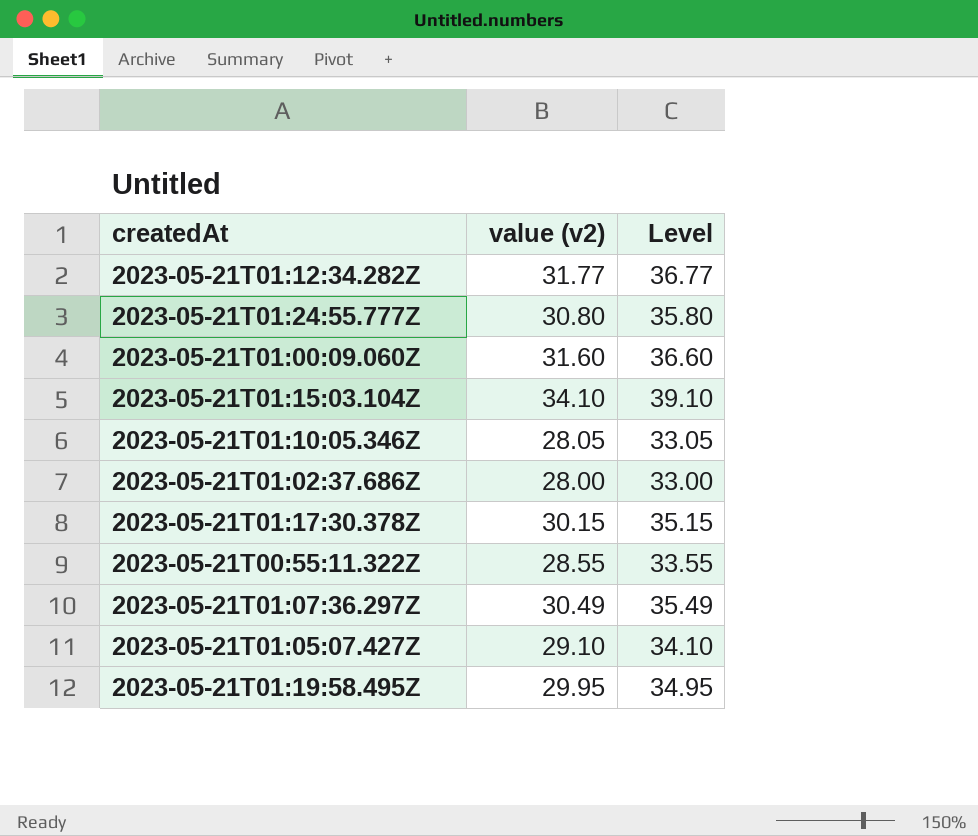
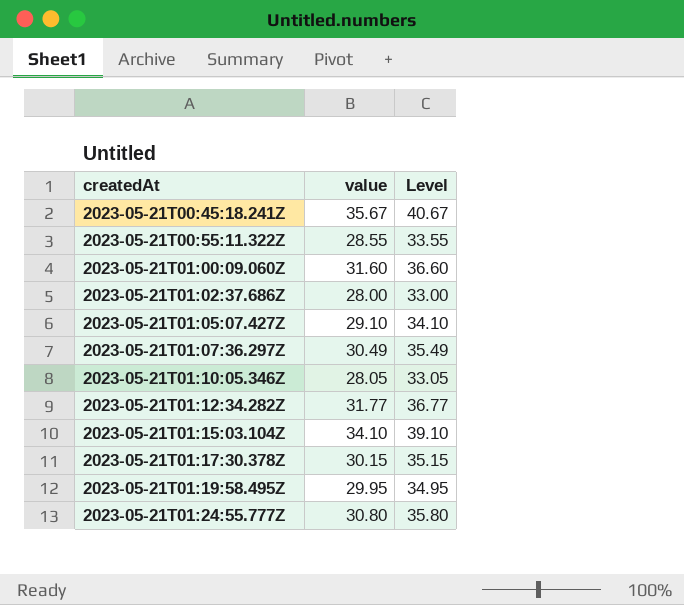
row order: none -> createdAt ascending
column name: value (v2) -> value
row 2023-05-21T00:45:18.241Z: none -> 35.67 | 40.67

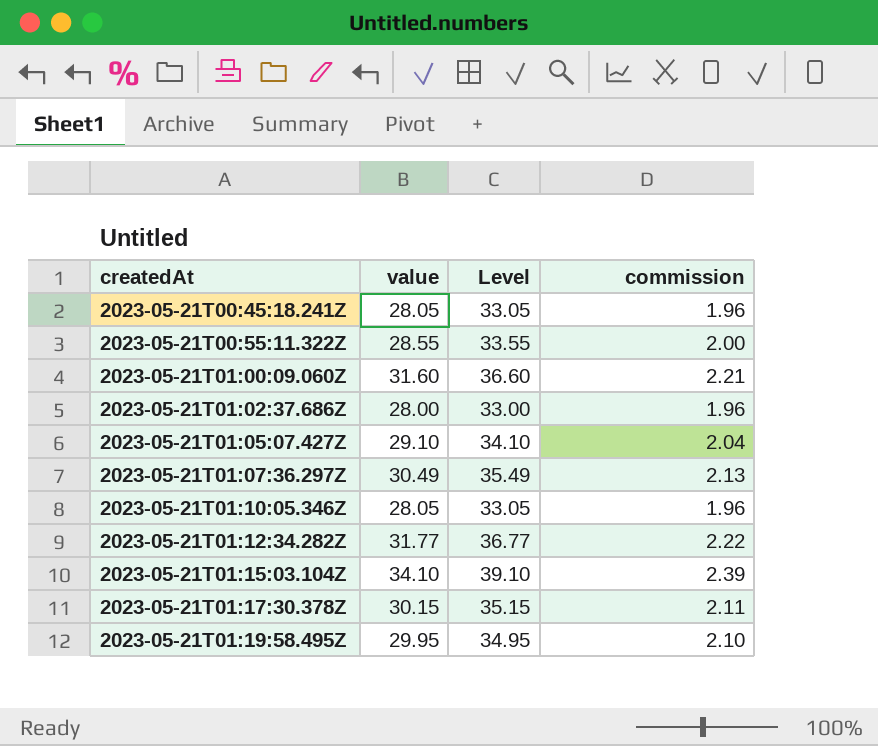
column commission | formula: none -> [value] * 0.07
row 2023-05-21T01:24:55.777Z: 30.80 | 35.80 -> none
2023-05-21T00:45:18.241Z | value: 35.67 -> 28.05
2023-05-21T00:45:18.241Z | Level: 40.67 -> 33.05

